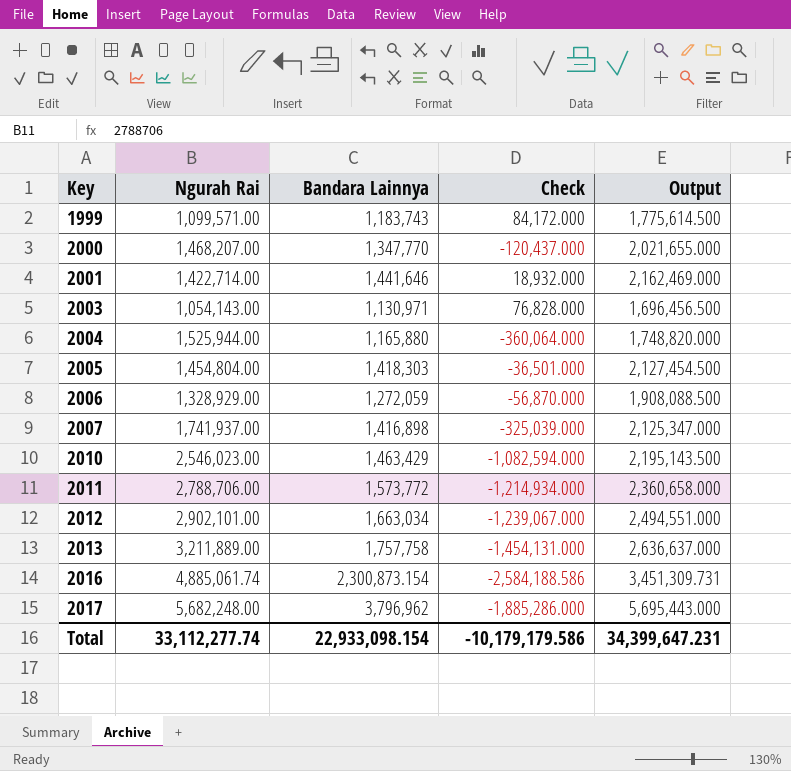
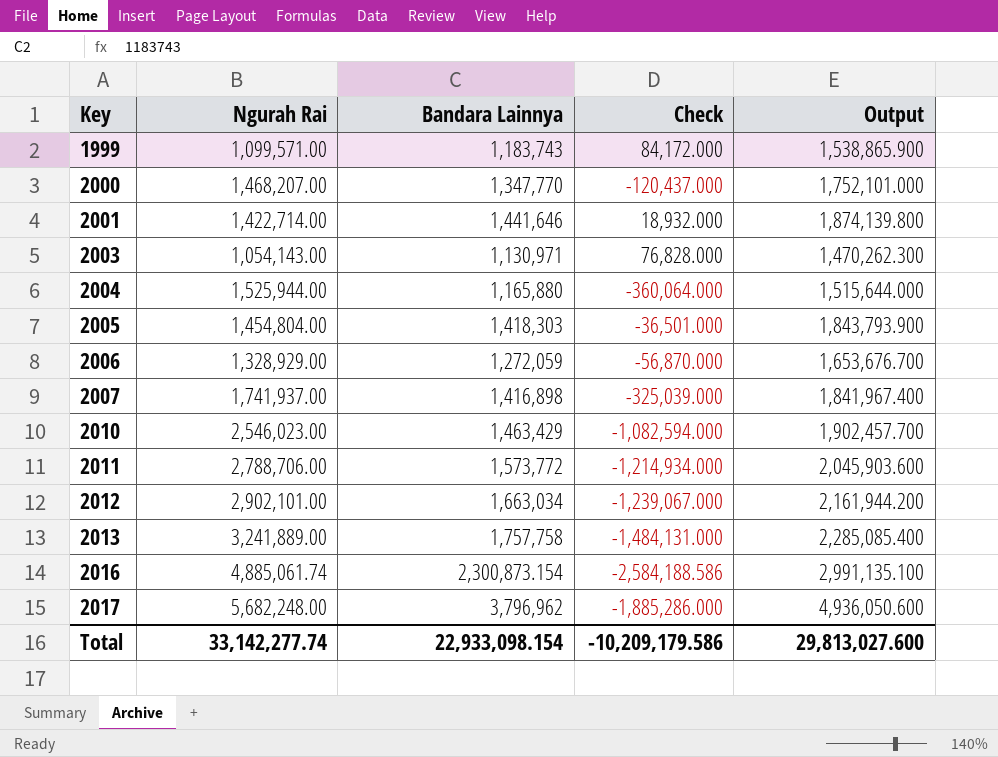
column Output | formula: [Bandara Lainnya] * 1.5 -> [Bandara Lainnya] * 1.3
2013 | Ngurah Rai: 3,211,889.00 -> 3,241,889.00
2013 | Check: -1,454,131.000 -> -1,484,131.000
Total | Ngurah Rai: 33,112,277.74 -> 33,142,277.74
Total | Check: -10,179,179.586 -> -10,209,179.586
Total | Output: 34,399,647.231 -> 29,813,027.600

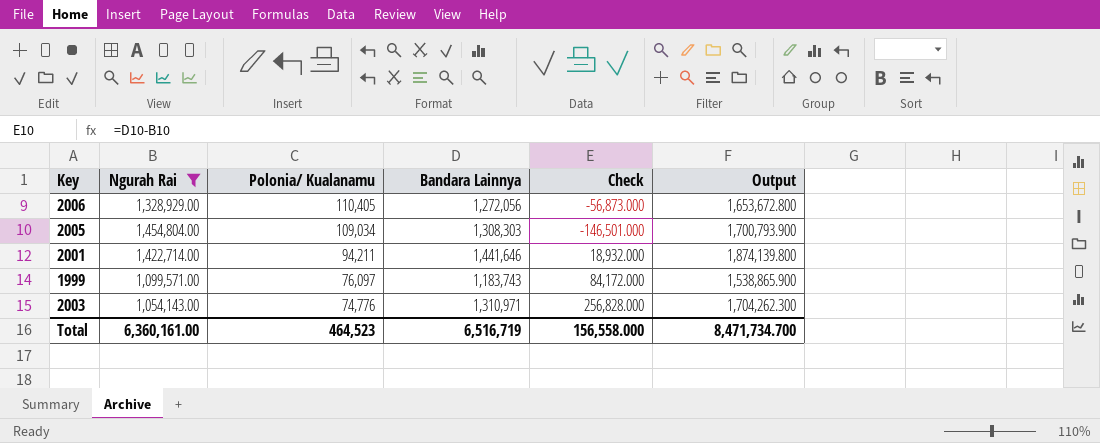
filter: none -> Ngurah Rai <= 1,454,804.00
row order: Key ascending -> Polonia/ Kualanamu descending
column Polonia/ Kualanamu | position: none -> 3
2006 | Bandara Lainnya: 1,272,059 -> 1,272,056
2006 | Check: -56,870.000 -> -56,873.000
2006 | Output: 1,653,676.700 -> 1,653,672.800
2005 | Bandara Lainnya: 1,418,303 -> 1,308,303
2005 | Check: -36,501.000 -> -146,501.000
2005 | Output: 1,843,793.900 -> 1,700,793.900
2003 | Bandara Lainnya: 1,130,971 -> 1,310,971
2003 | Check: 76,828.000 -> 256,828.000
2003 | Output: 1,470,262.300 -> 1,704,262.300
Total | Ngurah Rai: 33,142,277.74 -> 6,360,161.00
Total | Bandara Lainnya: 22,933,098.154 -> 6,516,719
Total | Check: -10,209,179.586 -> 156,558.000
Total | Output: 29,813,027.600 -> 8,471,734.700

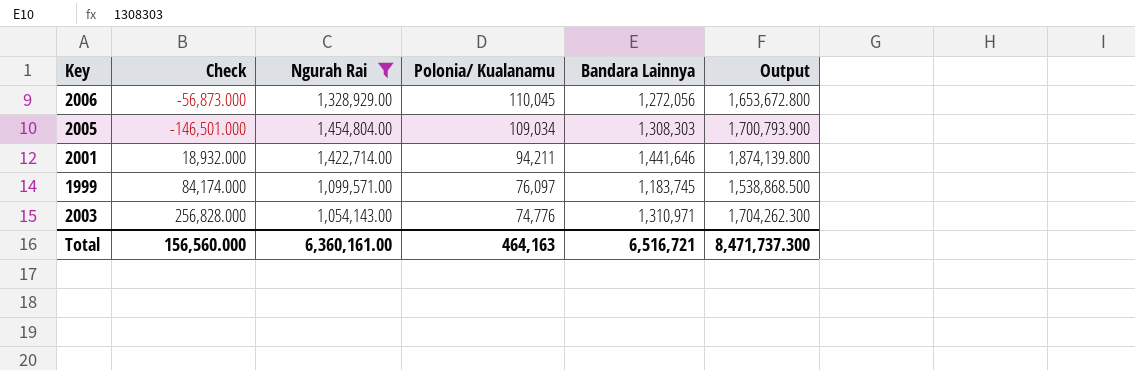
column Check | position: 5 -> 2
2006 | Polonia/ Kualanamu: 110,405 -> 110,045
1999 | Check: 84,172.000 -> 84,174.000
1999 | Bandara Lainnya: 1,183,743 -> 1,183,745
1999 | Output: 1,538,865.900 -> 1,538,868.500
Total | Check: 156,558.000 -> 156,560.000
Total | Polonia/ Kualanamu: 464,523 -> 464,163
Total | Bandara Lainnya: 6,516,719 -> 6,516,721
Total | Output: 8,471,734.700 -> 8,471,737.300

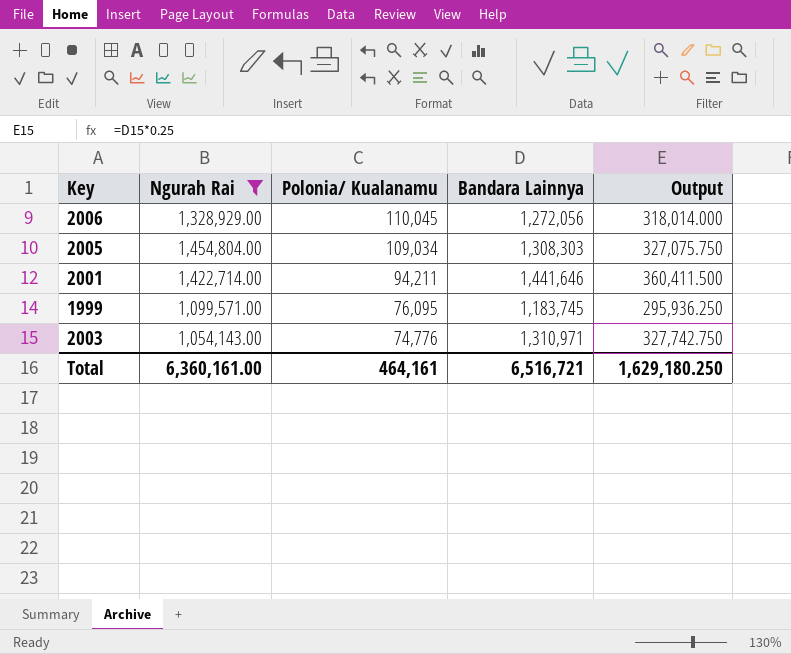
column Check | formula: [Bandara Lainnya] - [Ngurah Rai] -> none
column Output | formula: [Bandara Lainnya] * 1.3 -> [Bandara Lainnya] * 0.25
1999 | Polonia/ Kualanamu: 76,097 -> 76,095
Total | Polonia/ Kualanamu: 464,163 -> 464,161
Total | Output: 8,471,737.300 -> 1,629,180.250

